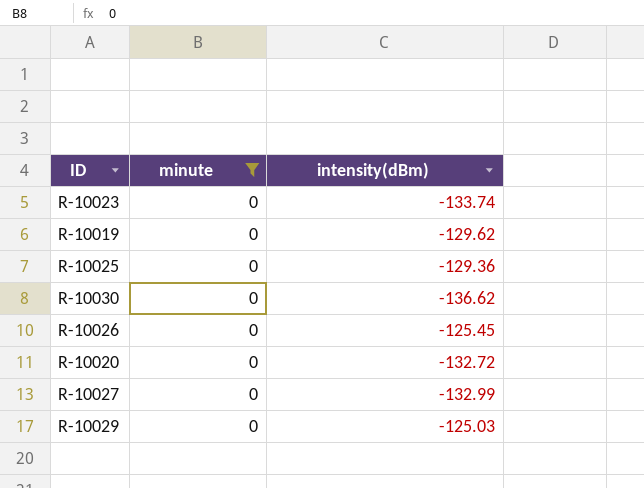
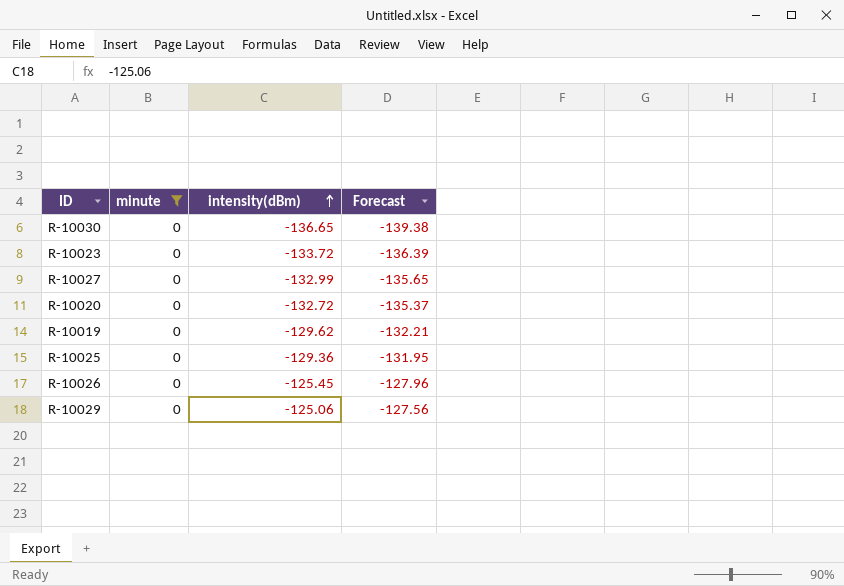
row order: none -> intensity(dBm) ascending
column Forecast | formula: none -> [intensity(dBm)] * 1.02
R-10030 | intensity(dBm): -136.62 -> -136.65
R-10023 | intensity(dBm): -133.74 -> -133.72
R-10029 | intensity(dBm): -125.03 -> -125.06

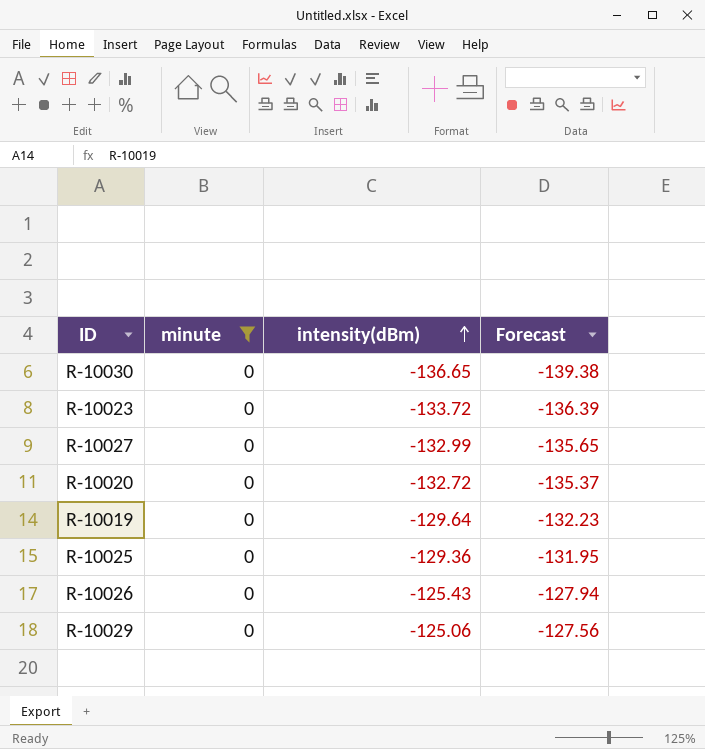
R-10019 | intensity(dBm): -129.62 -> -129.64
R-10019 | Forecast: -132.21 -> -132.23
R-10026 | intensity(dBm): -125.45 -> -125.43
R-10026 | Forecast: -127.96 -> -127.94

